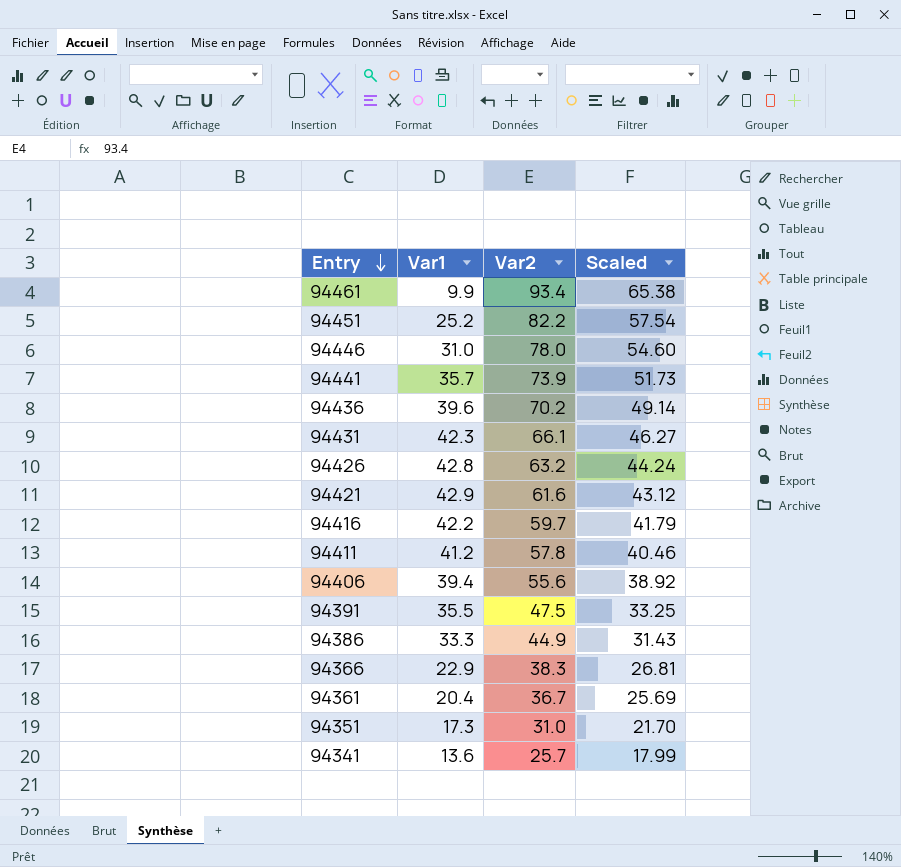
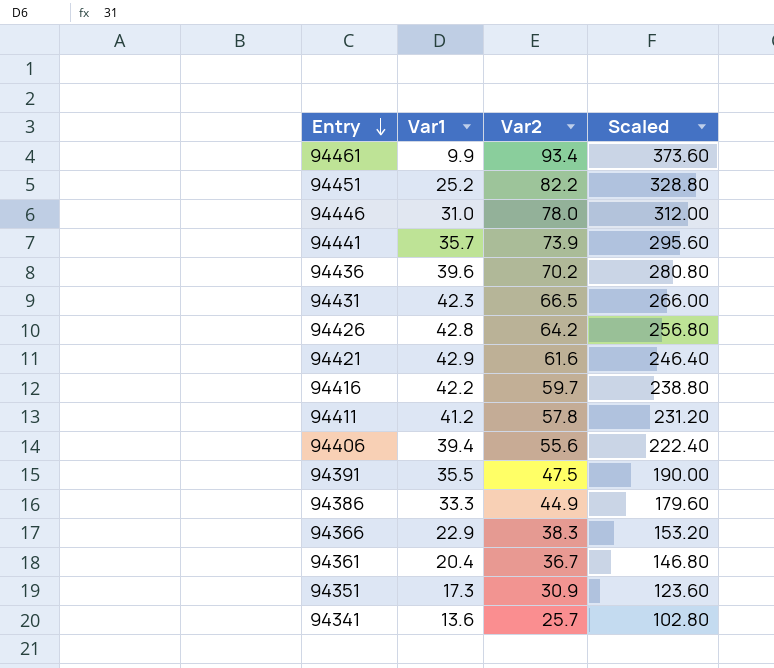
column Scaled | formula: [Var2] * 0.7 -> [Var2] * 4
94431 | Var2: 66.1 -> 66.5
94426 | Var2: 63.2 -> 64.2
94351 | Var2: 31.0 -> 30.9

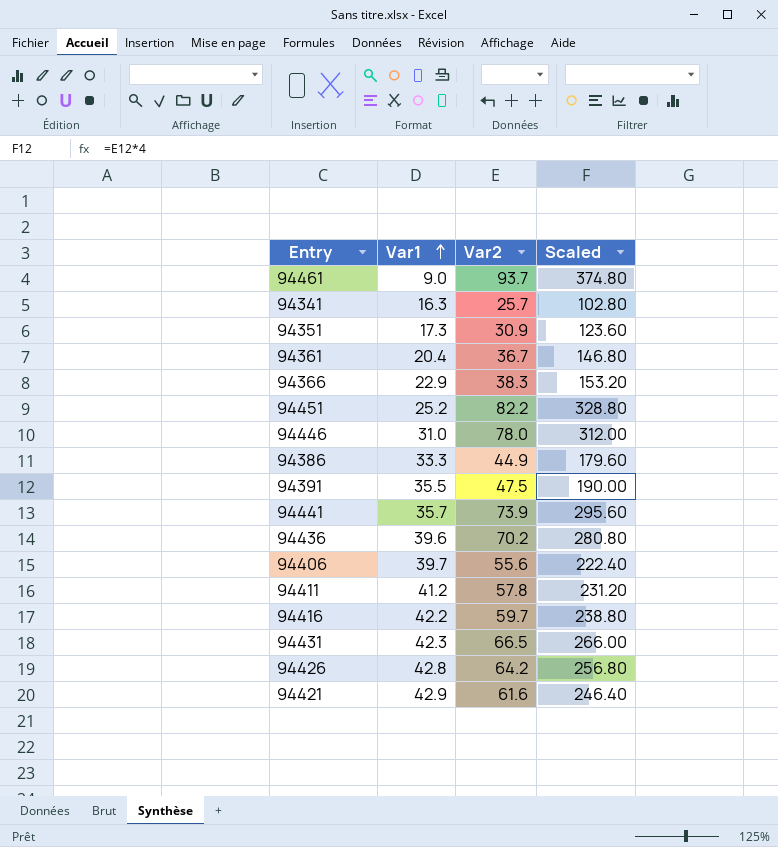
row order: Entry descending -> Var1 ascending
94461 | Var1: 9.9 -> 9.0
94461 | Var2: 93.4 -> 93.7
94461 | Scaled: 373.60 -> 374.80
94341 | Var1: 13.6 -> 16.3
94406 | Var1: 39.4 -> 39.7

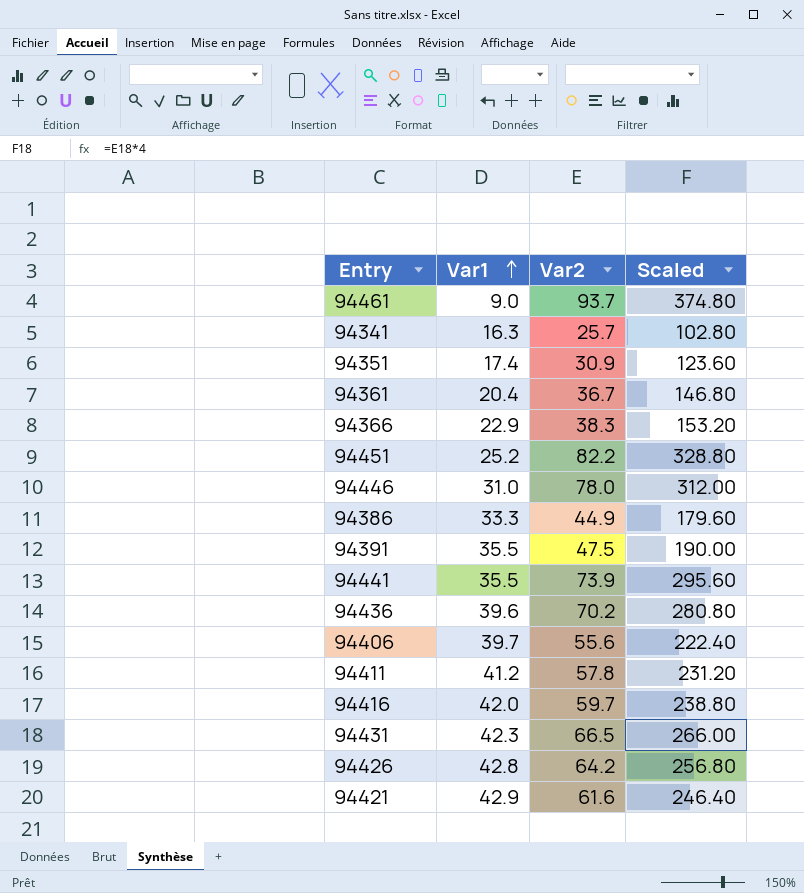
94351 | Var1: 17.3 -> 17.4
94441 | Var1: 35.7 -> 35.5
94416 | Var1: 42.2 -> 42.0

